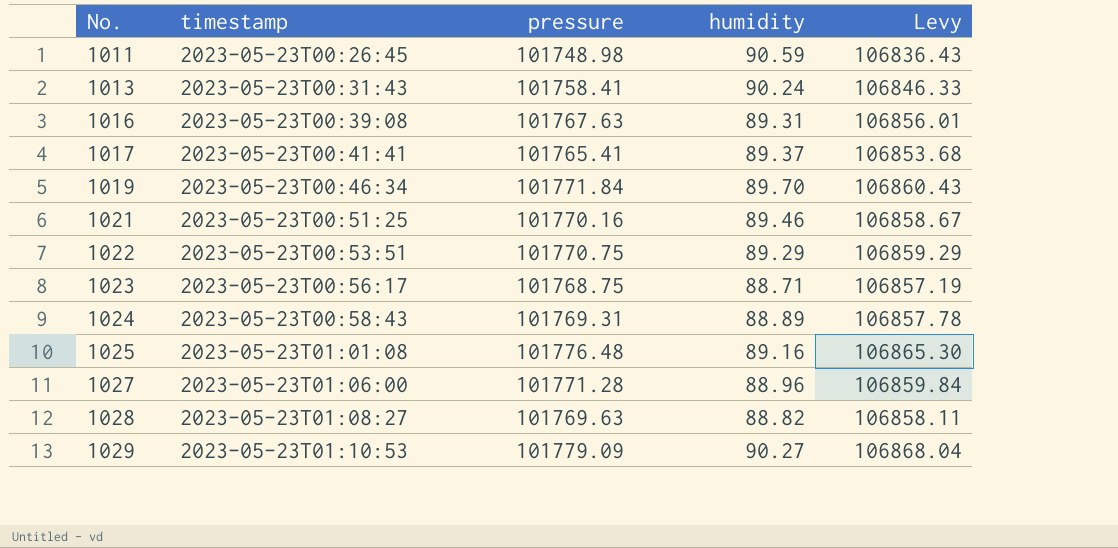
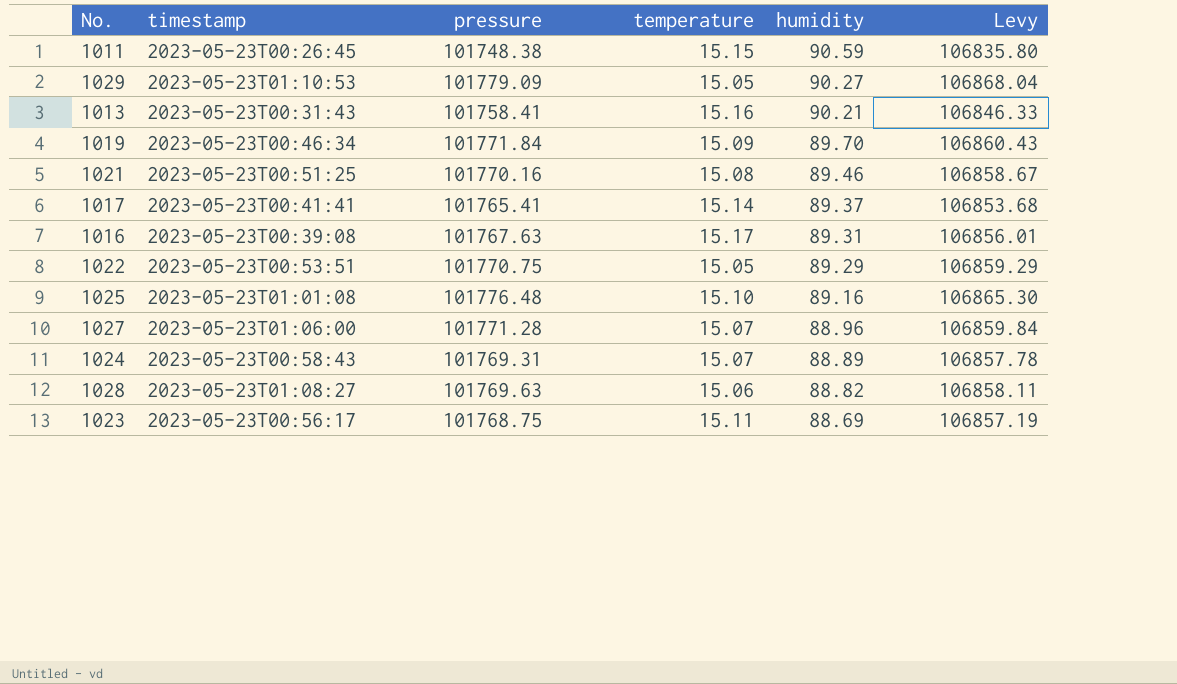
row order: No. ascending -> humidity descending
column temperature | position: none -> 4
1011 | pressure: 101748.98 -> 101748.38
1011 | Levy: 106836.43 -> 106835.80
1013 | humidity: 90.24 -> 90.21
1023 | humidity: 88.71 -> 88.69

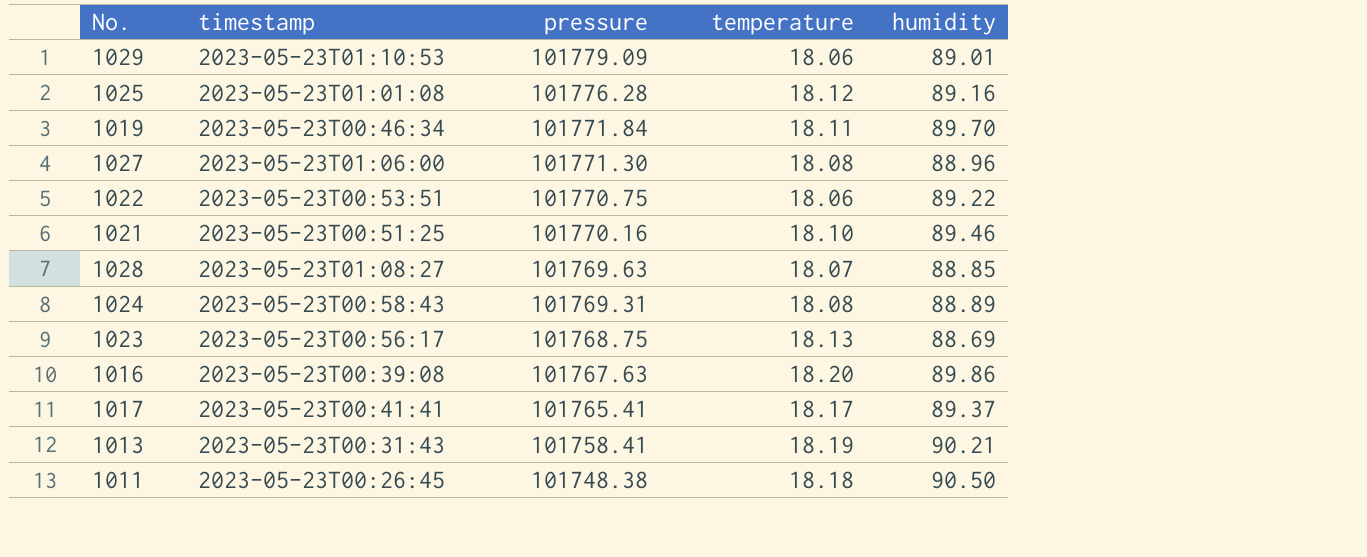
row order: humidity descending -> pressure descending
column Levy | formula: [pressure] * 1.05 -> none
1029 | temperature: 15.05 -> 18.06
1029 | humidity: 90.27 -> 89.01
1025 | pressure: 101776.48 -> 101776.28
1025 | temperature: 15.10 -> 18.12
1019 | temperature: 15.09 -> 18.11
1027 | pressure: 101771.28 -> 101771.30
1027 | temperature: 15.07 -> 18.08
1022 | temperature: 15.05 -> 18.06
1022 | humidity: 89.29 -> 89.22
1021 | temperature: 15.08 -> 18.10
1028 | temperature: 15.06 -> 18.07
1028 | humidity: 88.82 -> 88.85
1024 | temperature: 15.07 -> 18.08
1023 | temperature: 15.11 -> 18.13
1016 | temperature: 15.17 -> 18.20
1016 | humidity: 89.31 -> 89.86
1017 | temperature: 15.14 -> 18.17
1013 | temperature: 15.16 -> 18.19
1011 | temperature: 15.15 -> 18.18
1011 | humidity: 90.59 -> 90.50

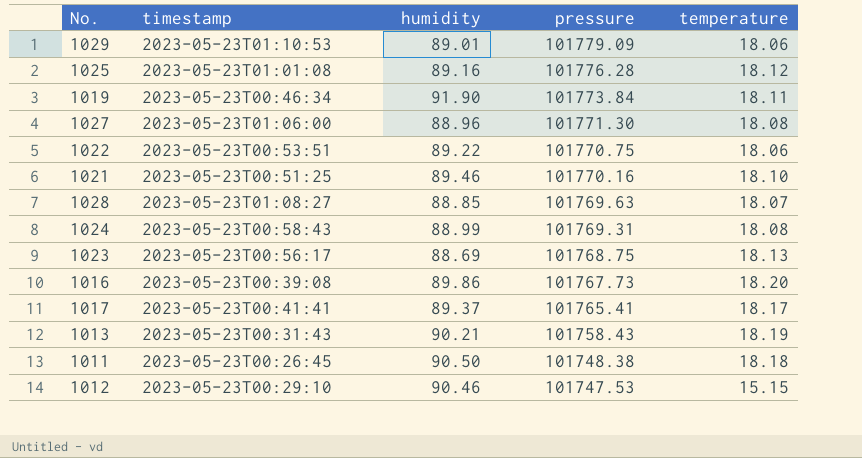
column humidity | position: 5 -> 3
1019 | humidity: 89.70 -> 91.90
1019 | pressure: 101771.84 -> 101773.84
1024 | humidity: 88.89 -> 88.99
1016 | pressure: 101767.63 -> 101767.73
1013 | pressure: 101758.41 -> 101758.43
row 1012: none -> 2023-05-23T00:29:10 | 90.46 | 101747.53 | 15.15

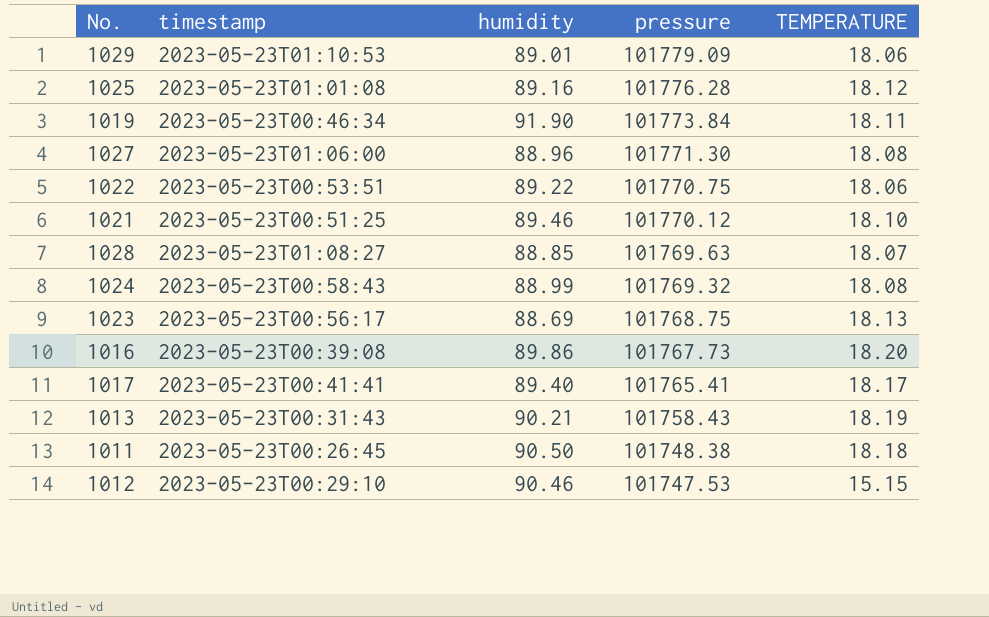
column name: temperature -> TEMPERATURE
1021 | pressure: 101770.16 -> 101770.12
1024 | pressure: 101769.31 -> 101769.32
1017 | humidity: 89.37 -> 89.40

